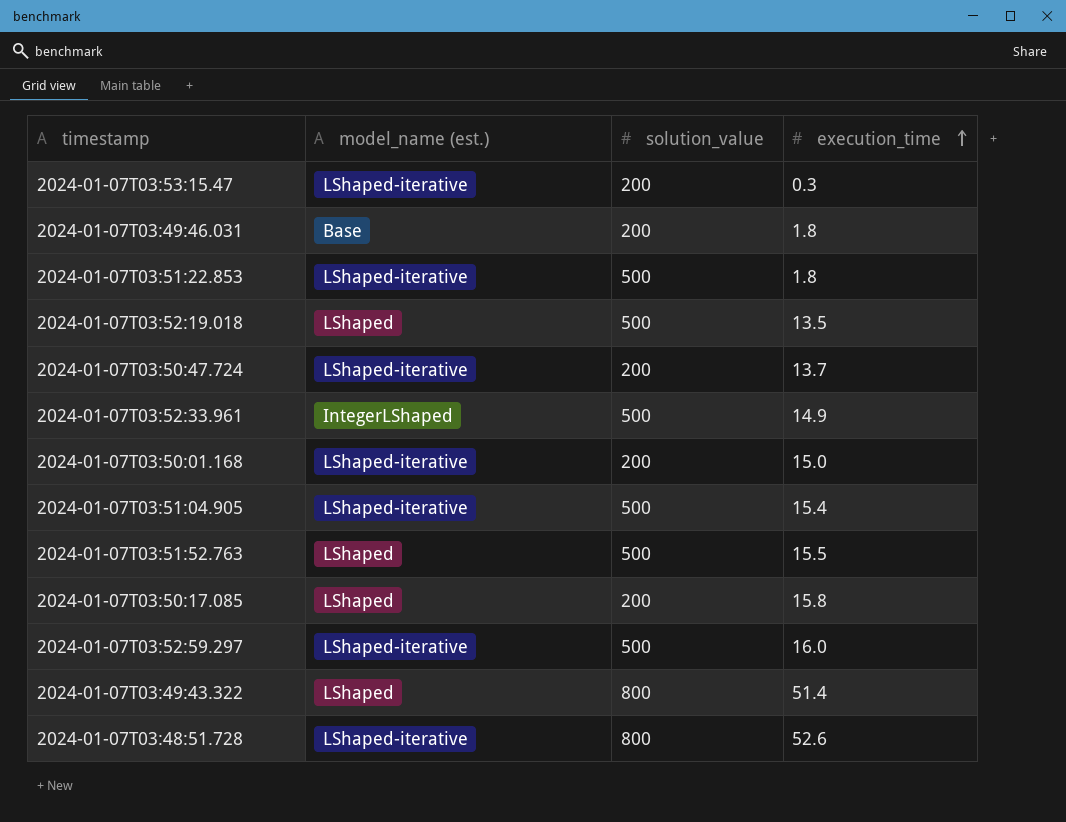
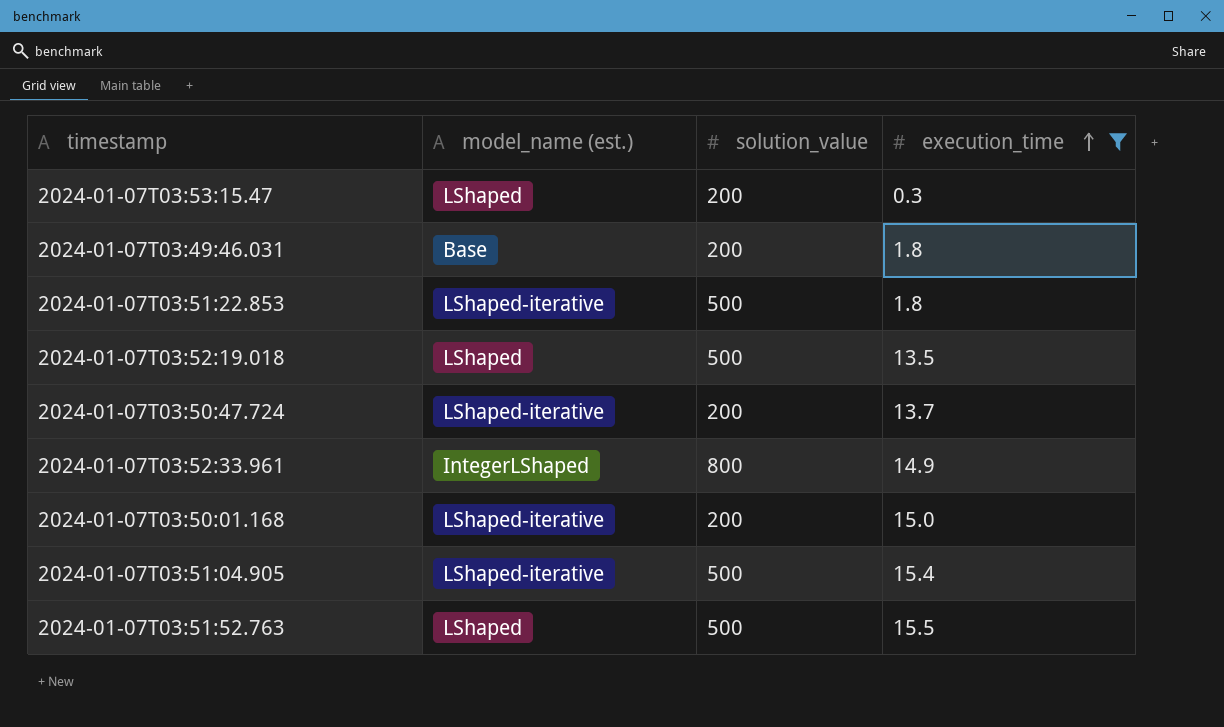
filter: none -> execution_time <= 15.5
2024-01-07T03:53:15.47 | model_name (est.): LShaped-iterative -> LShaped
2024-01-07T03:52:33.961 | solution_value: 500 -> 800

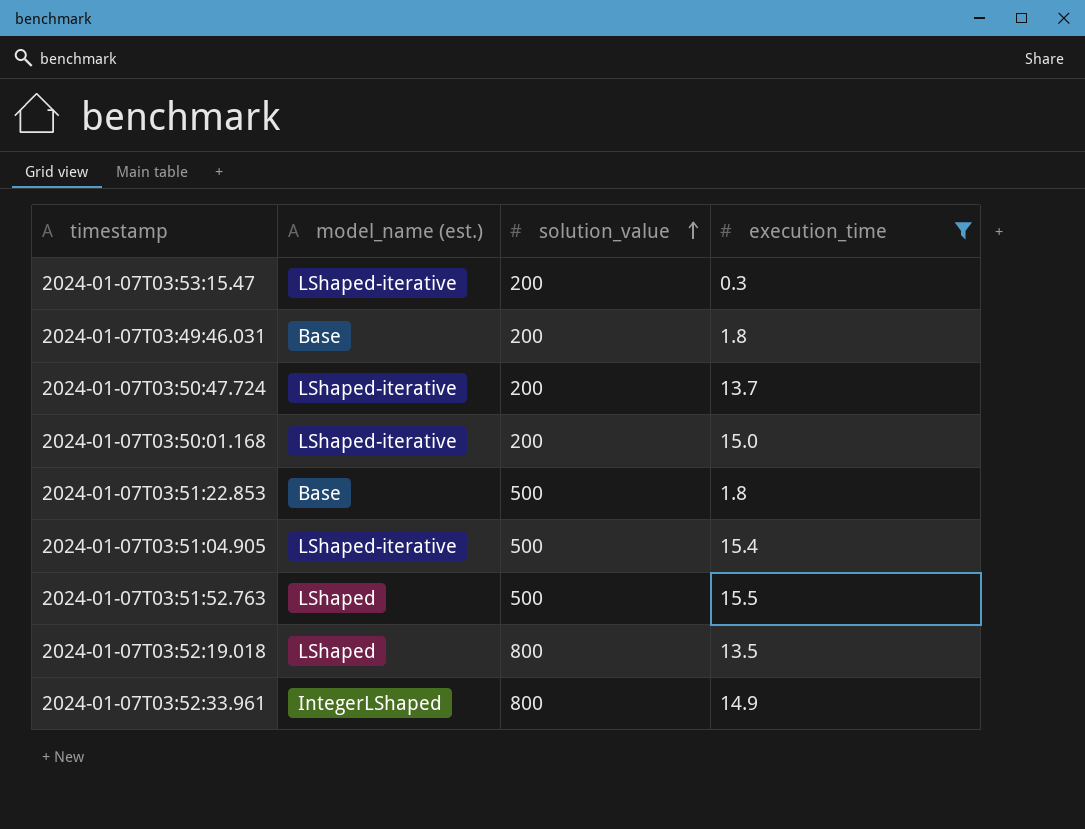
row order: execution_time ascending -> solution_value ascending
2024-01-07T03:53:15.47 | model_name (est.): LShaped -> LShaped-iterative
2024-01-07T03:51:22.853 | model_name (est.): LShaped-iterative -> Base
2024-01-07T03:52:19.018 | solution_value: 500 -> 800

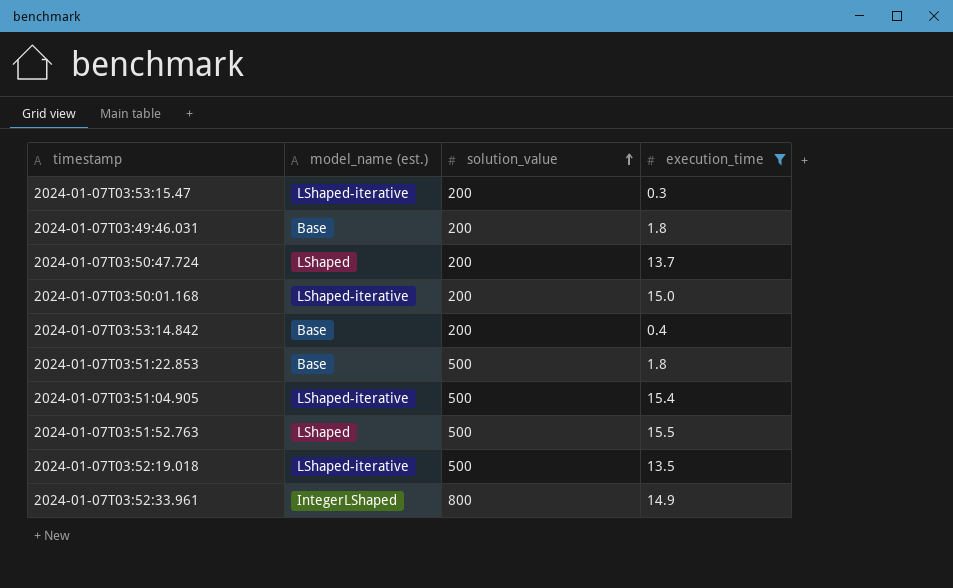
2024-01-07T03:50:47.724 | model_name (est.): LShaped-iterative -> LShaped
row 2024-01-07T03:53:14.842: none -> Base | 200 | 0.4
2024-01-07T03:52:19.018 | model_name (est.): LShaped -> LShaped-iterative
2024-01-07T03:52:19.018 | solution_value: 800 -> 500

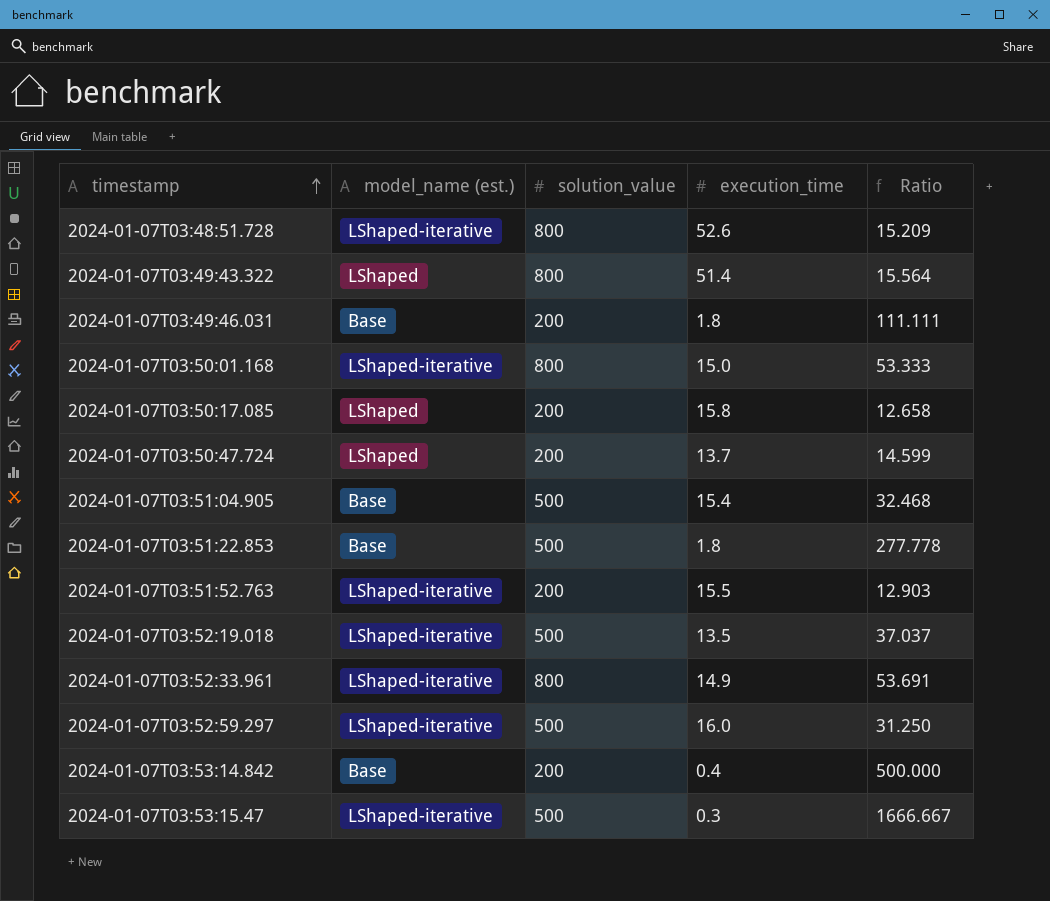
filter: execution_time <= 15.5 -> none
row order: solution_value ascending -> timestamp ascending
column Ratio | formula: none -> [solution_value] / [execution_time]
2024-01-07T03:50:01.168 | solution_value: 200 -> 800
2024-01-07T03:51:04.905 | model_name (est.): LShaped-iterative -> Base
2024-01-07T03:51:52.763 | model_name (est.): LShaped -> LShaped-iterative
2024-01-07T03:51:52.763 | solution_value: 500 -> 200
2024-01-07T03:52:33.961 | model_name (est.): IntegerLShaped -> LShaped-iterative
2024-01-07T03:53:15.47 | solution_value: 200 -> 500

